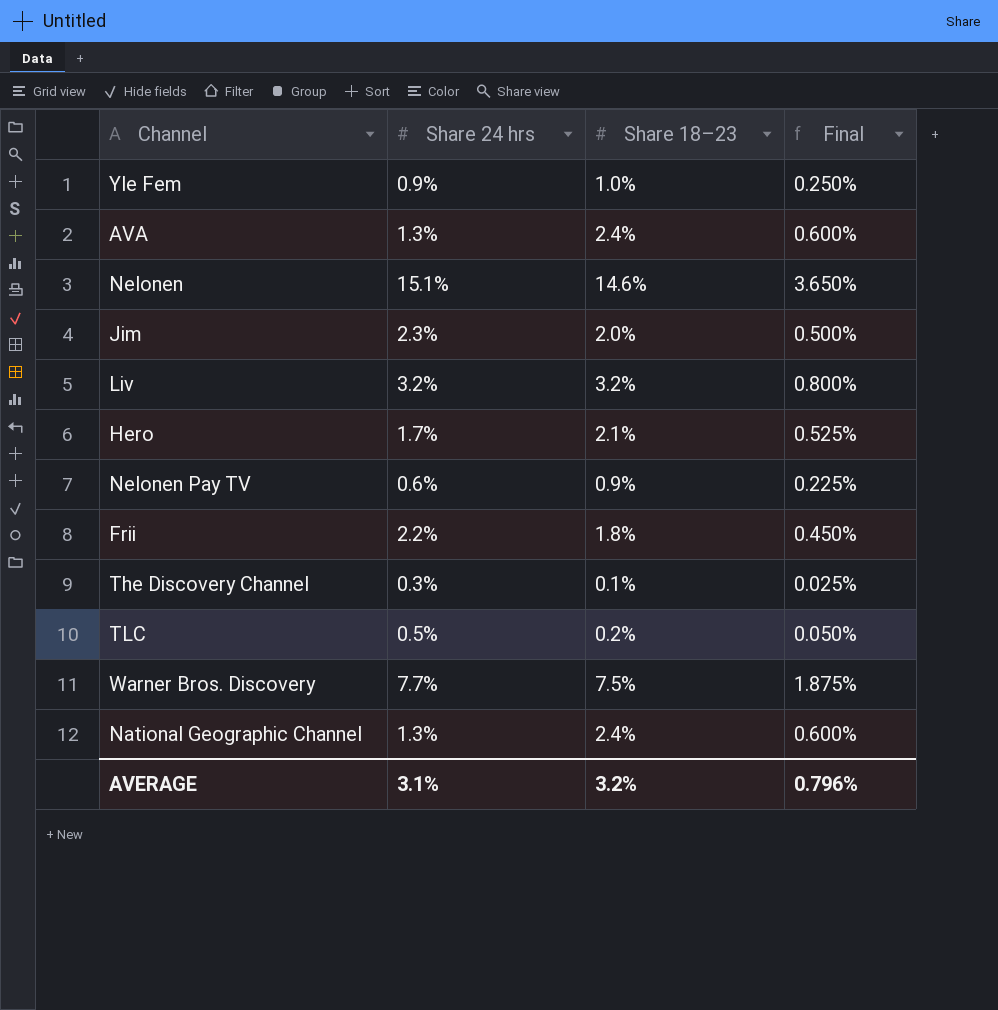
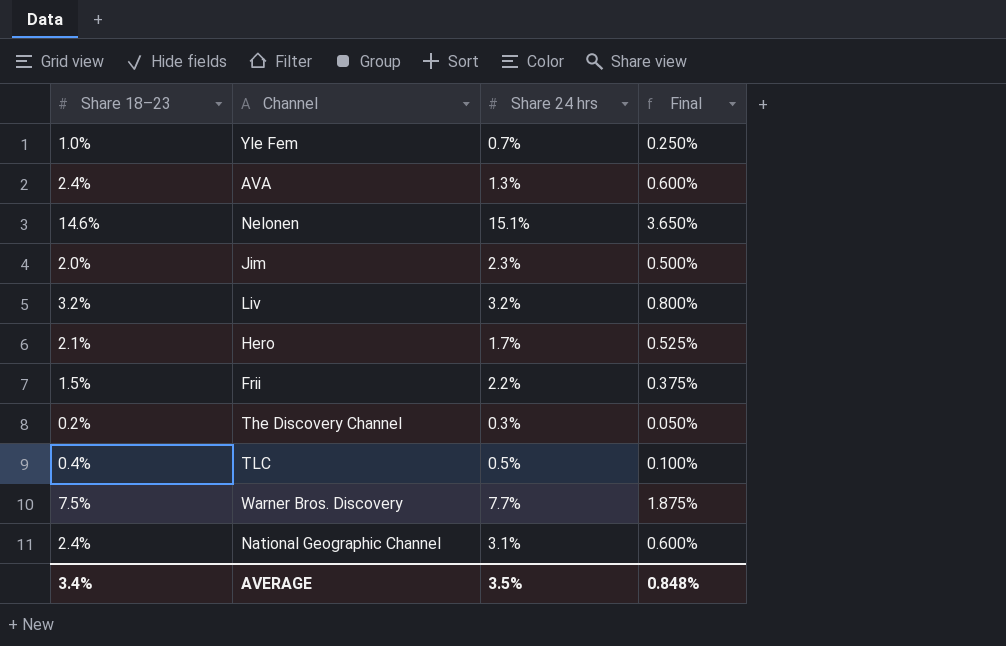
column Share 18–23 | position: 3 -> 1
row Nelonen Pay TV: 0.6% | 0.9% | 0.225% -> none
Yle Fem | Share 24 hrs: 0.9% -> 0.7%
Frii | Share 18–23: 1.8% -> 1.5%
Frii | Final: 0.450% -> 0.375%
The Discovery Channel | Share 18–23: 0.1% -> 0.2%
The Discovery Channel | Final: 0.025% -> 0.050%
TLC | Share 18–23: 0.2% -> 0.4%
TLC | Final: 0.050% -> 0.100%
National Geographic Channel | Share 24 hrs: 1.3% -> 3.1%
AVERAGE | Share 18–23: 3.2% -> 3.4%
AVERAGE | Share 24 hrs: 3.1% -> 3.5%
AVERAGE | Final: 0.796% -> 0.848%

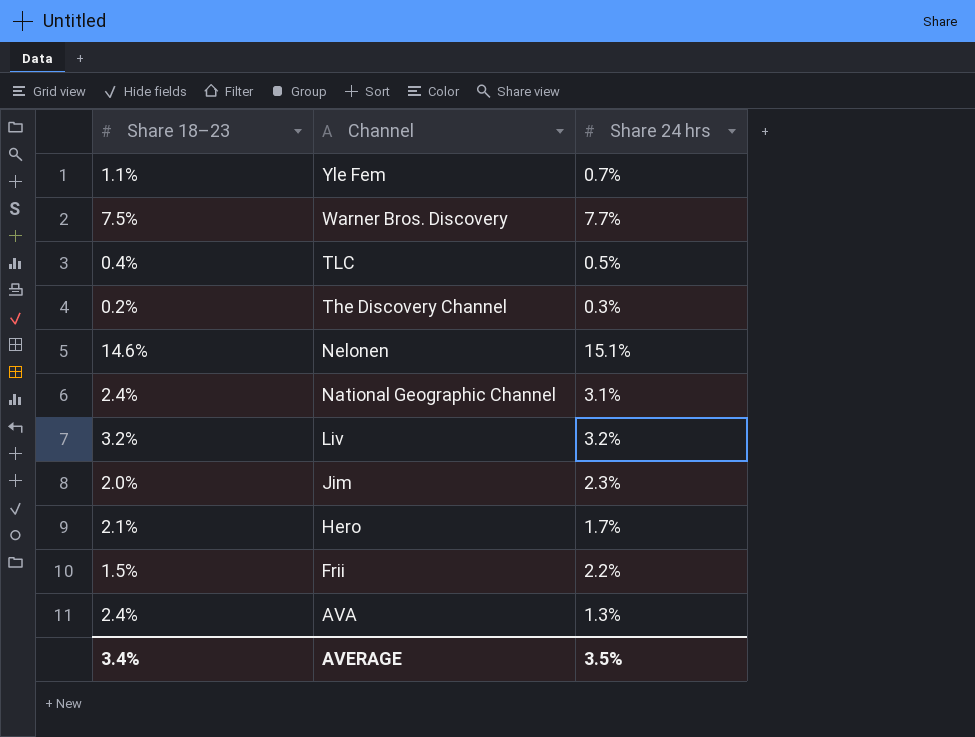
row order: none -> Channel descending
column Final | formula: [Share 18–23] * 0.25 -> none
Yle Fem | Share 18–23: 1.0% -> 1.1%

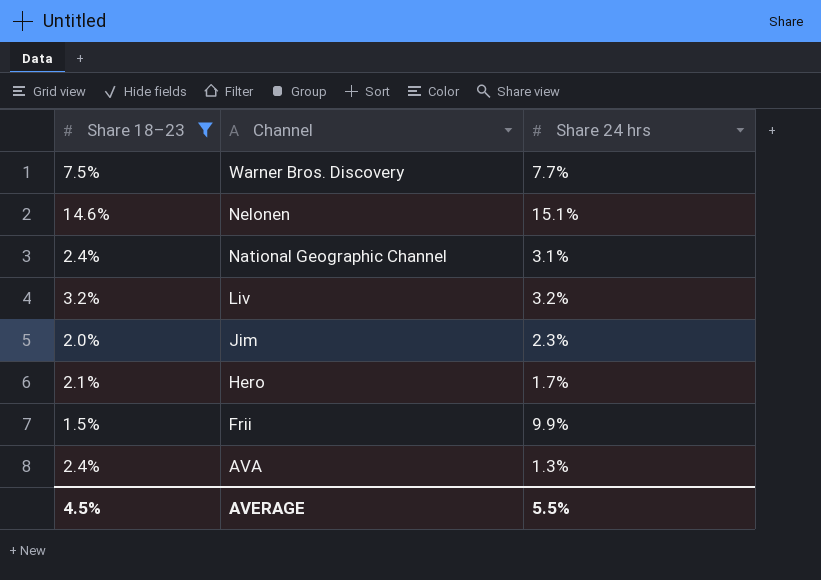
filter: none -> Share 18–23 >= 1.5%
Frii | Share 24 hrs: 2.2% -> 9.9%
AVERAGE | Share 18–23: 3.4% -> 4.5%
AVERAGE | Share 24 hrs: 3.5% -> 5.5%

